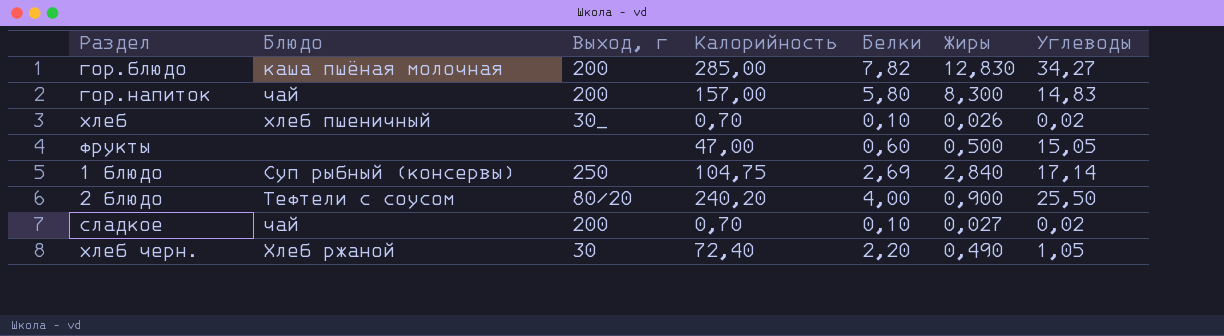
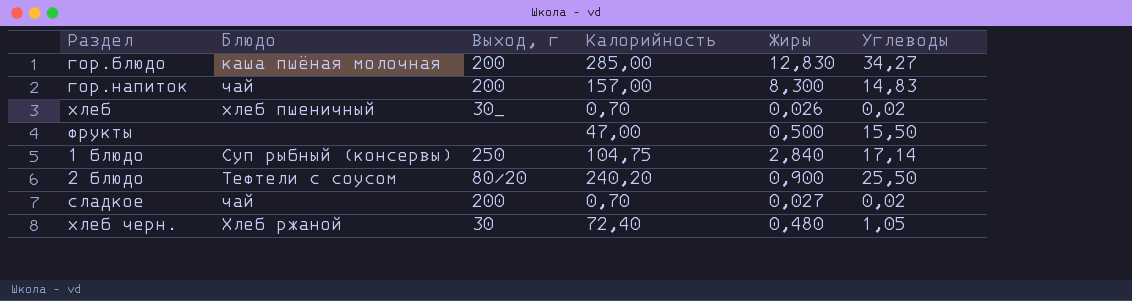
column Белки | position: 5 -> none
фрукты | Углеводы: 15,05 -> 15,50
хлеб черн. | Жиры: 0,490 -> 0,480

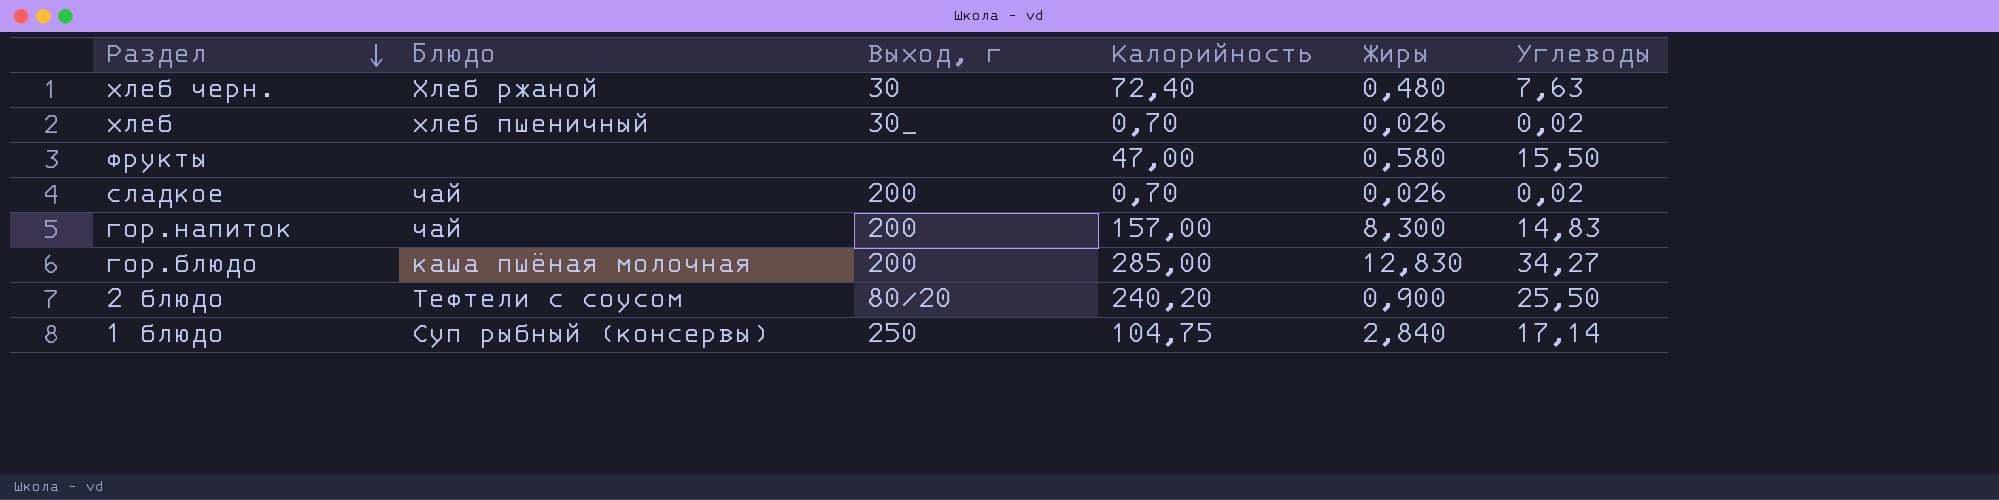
row order: none -> Раздел descending
хлеб черн. | Углеводы: 1,05 -> 7,63
фрукты | Жиры: 0,500 -> 0,580
сладкое | Жиры: 0,027 -> 0,026

